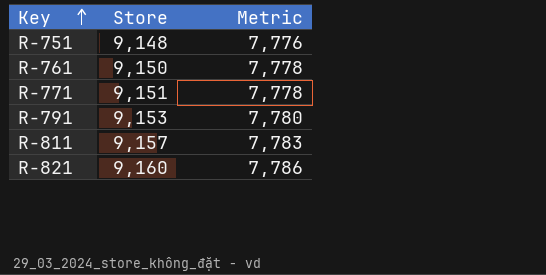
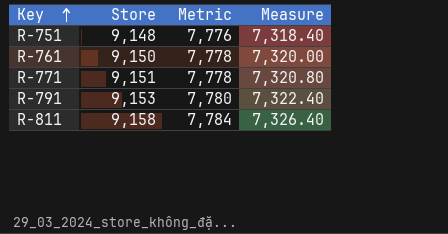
column Measure | formula: none -> [Store] * 0.8
row R-821: 9,160 | 7,786 -> none
R-811 | Store: 9,157 -> 9,158
R-811 | Metric: 7,783 -> 7,784

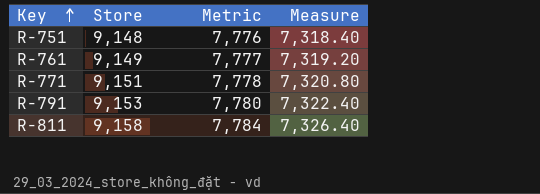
R-761 | Store: 9,150 -> 9,149
R-761 | Metric: 7,778 -> 7,777
R-761 | Measure: 7,320.00 -> 7,319.20

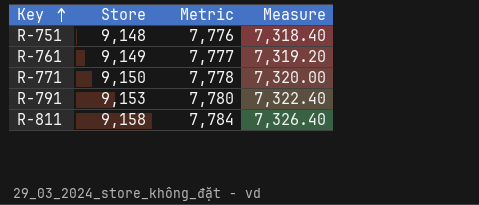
R-771 | Store: 9,151 -> 9,150
R-771 | Measure: 7,320.80 -> 7,320.00

